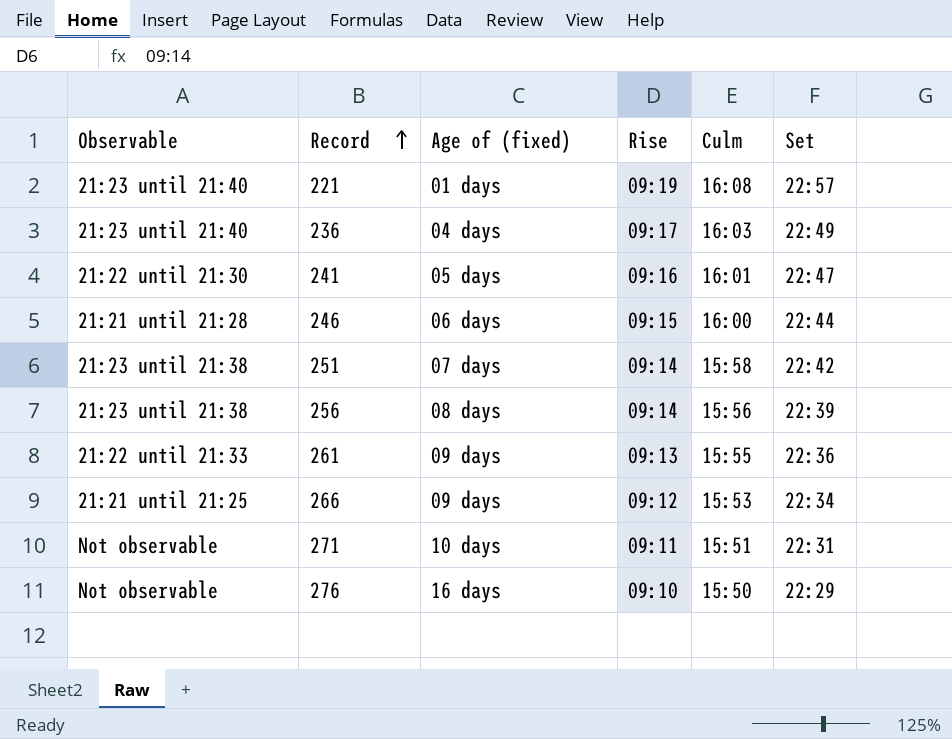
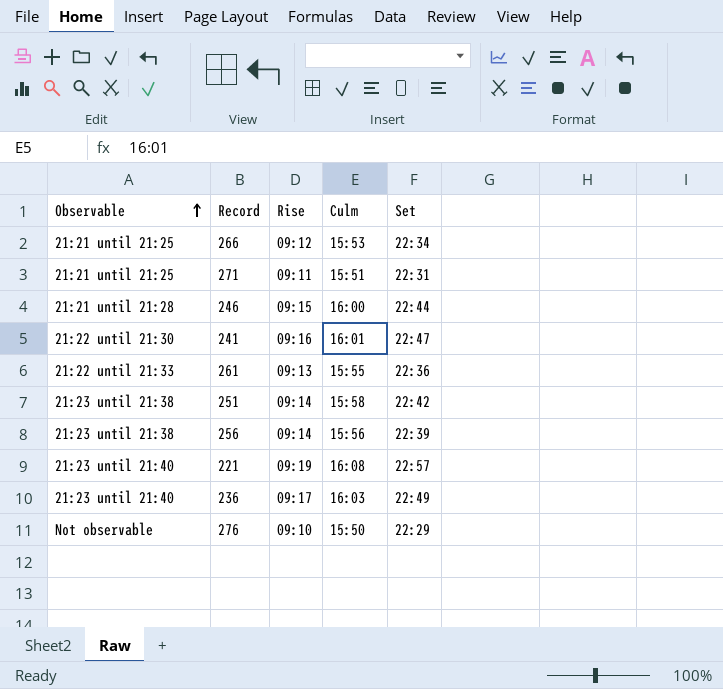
row order: Record ascending -> Observable ascending
column Age of (fixed) | position: 3 -> none
271 | Observable: Not observable -> 21:21 until 21:25

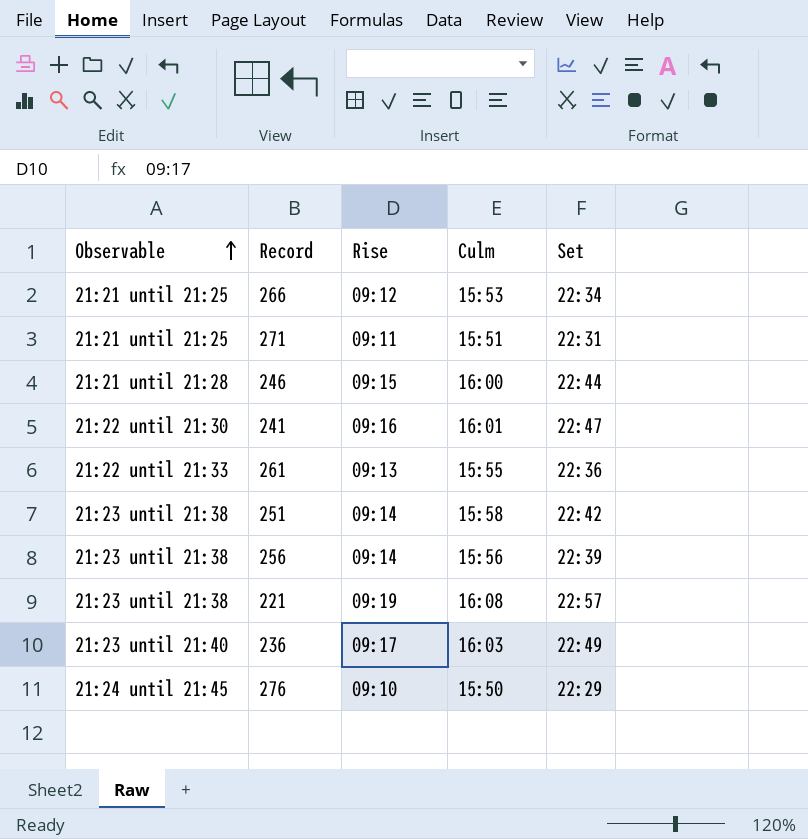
221 | Observable: 21:23 until 21:40 -> 21:23 until 21:38
276 | Observable: Not observable -> 21:24 until 21:45

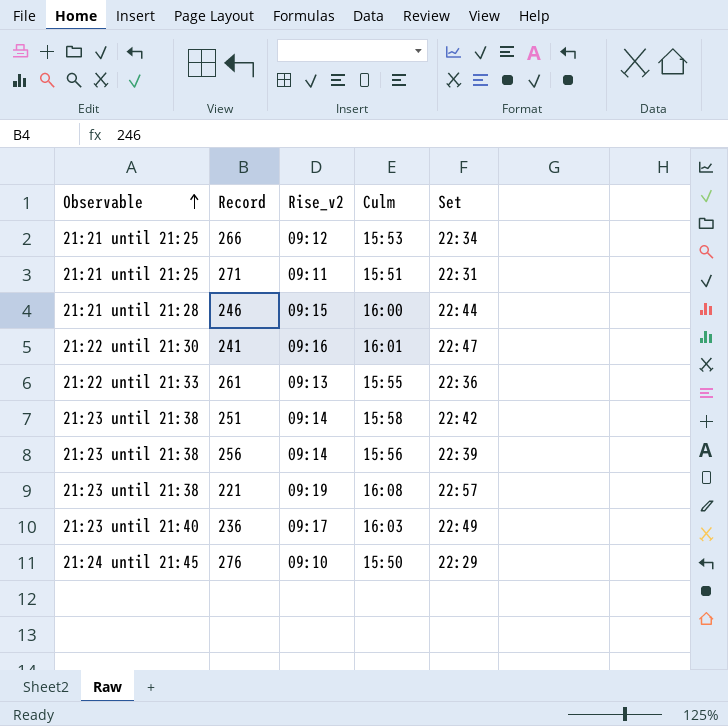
column name: Rise -> Rise_v2

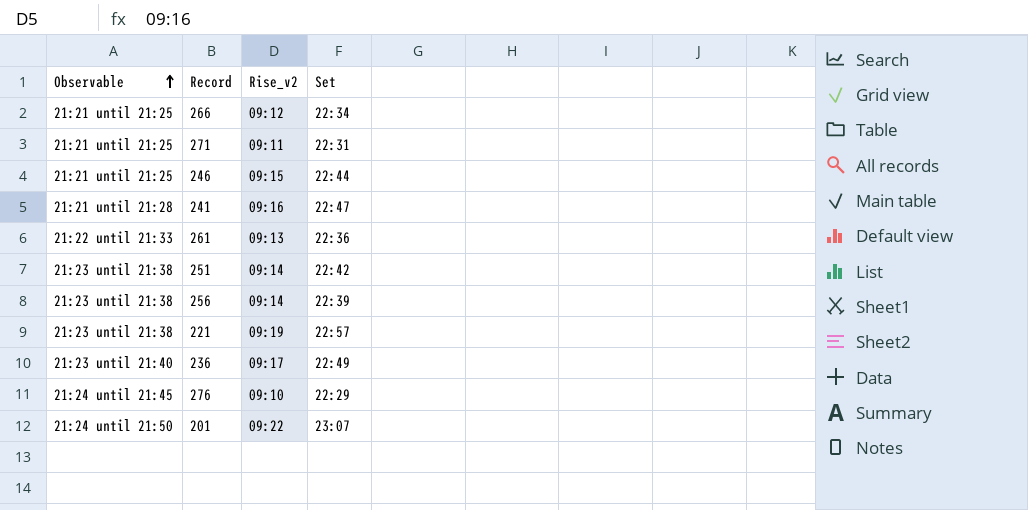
column Culm | position: 4 -> none
246 | Observable: 21:21 until 21:28 -> 21:21 until 21:25
241 | Observable: 21:22 until 21:30 -> 21:21 until 21:28
row 201: none -> 21:24 until 21:50 | 09:22 | 23:07

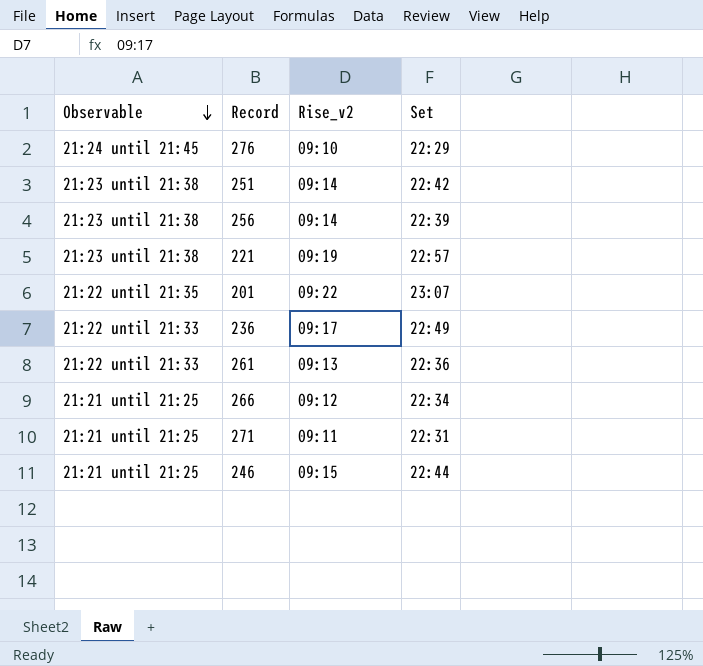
row order: Observable ascending -> Observable descending
row 241: 21:21 until 21:28 | 09:16 | 22:47 -> none
201 | Observable: 21:24 until 21:50 -> 21:22 until 21:35
236 | Observable: 21:23 until 21:40 -> 21:22 until 21:33

